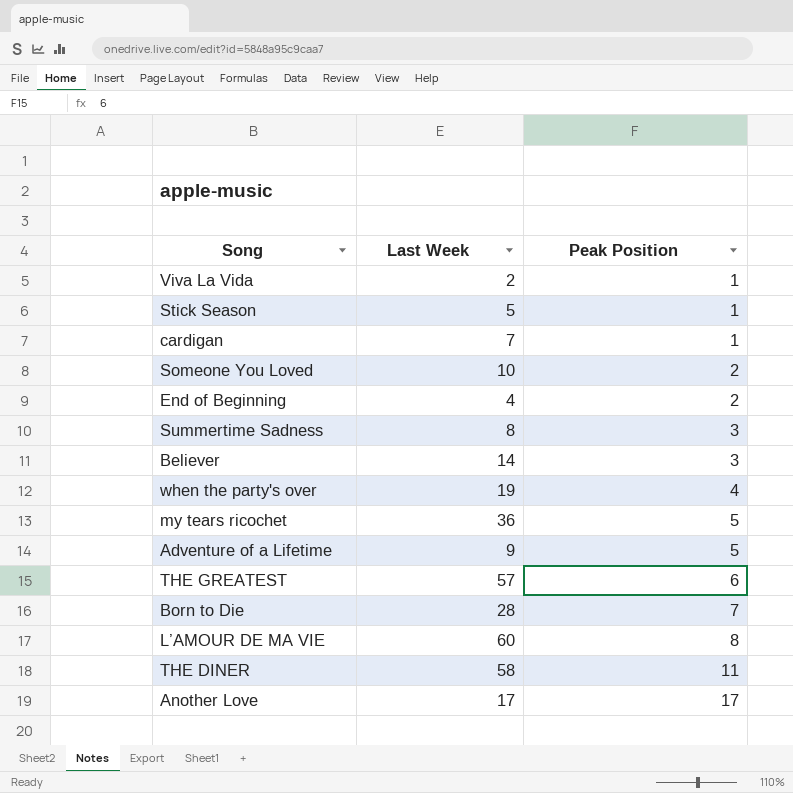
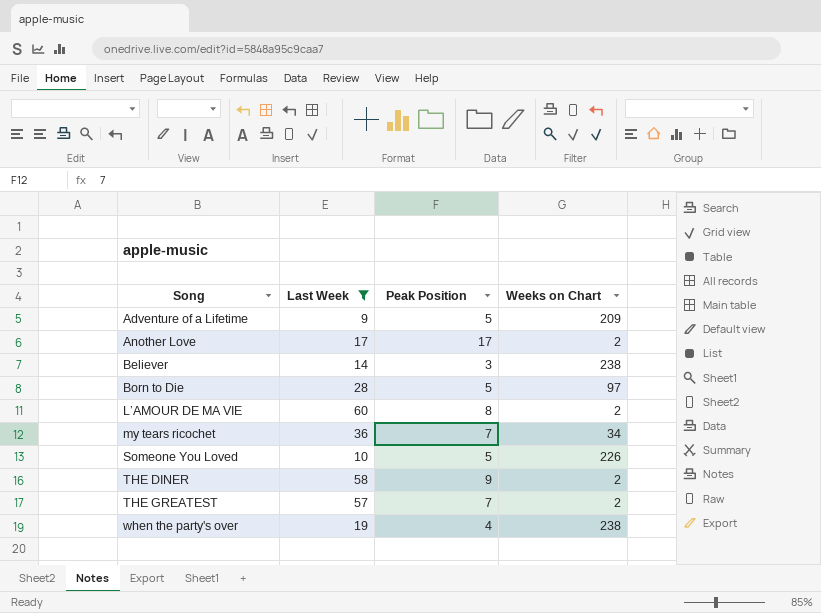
filter: none -> Last Week >= 9
row order: Peak Position ascending -> Song ascending
column Weeks on Chart | position: none -> 4
Born to Die | Peak Position: 7 -> 5
my tears ricochet | Peak Position: 5 -> 7
Someone You Loved | Peak Position: 2 -> 5
THE DINER | Peak Position: 11 -> 9
THE GREATEST | Peak Position: 6 -> 7

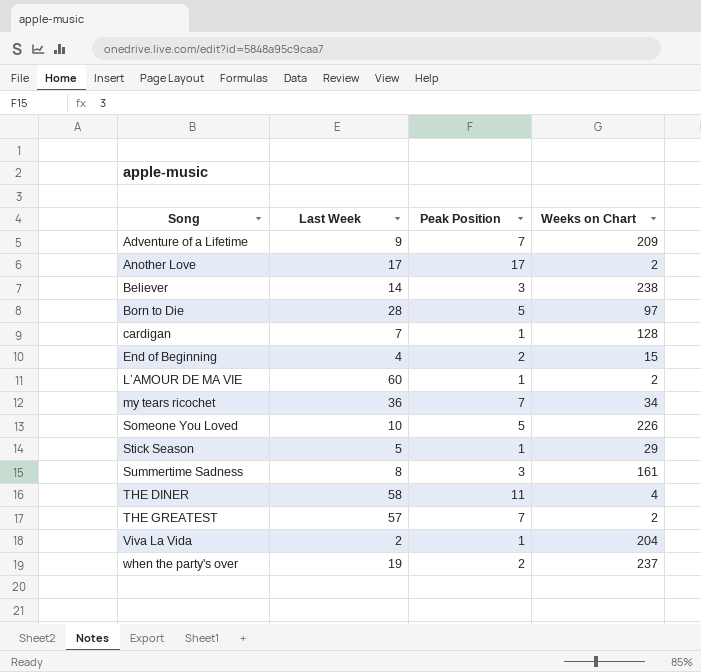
filter: Last Week >= 9 -> none
Adventure of a Lifetime | Peak Position: 5 -> 7
L’AMOUR DE MA VIE | Peak Position: 8 -> 1
THE DINER | Peak Position: 9 -> 11
THE DINER | Weeks on Chart: 2 -> 4
when the party's over | Peak Position: 4 -> 2
when the party's over | Weeks on Chart: 238 -> 237

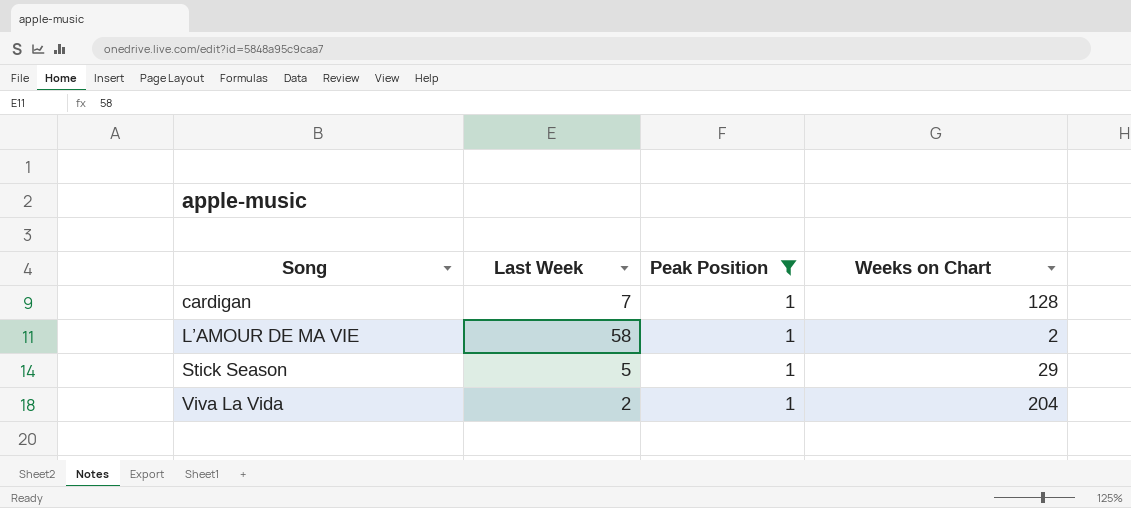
filter: none -> Peak Position = 1
L’AMOUR DE MA VIE | Last Week: 60 -> 58

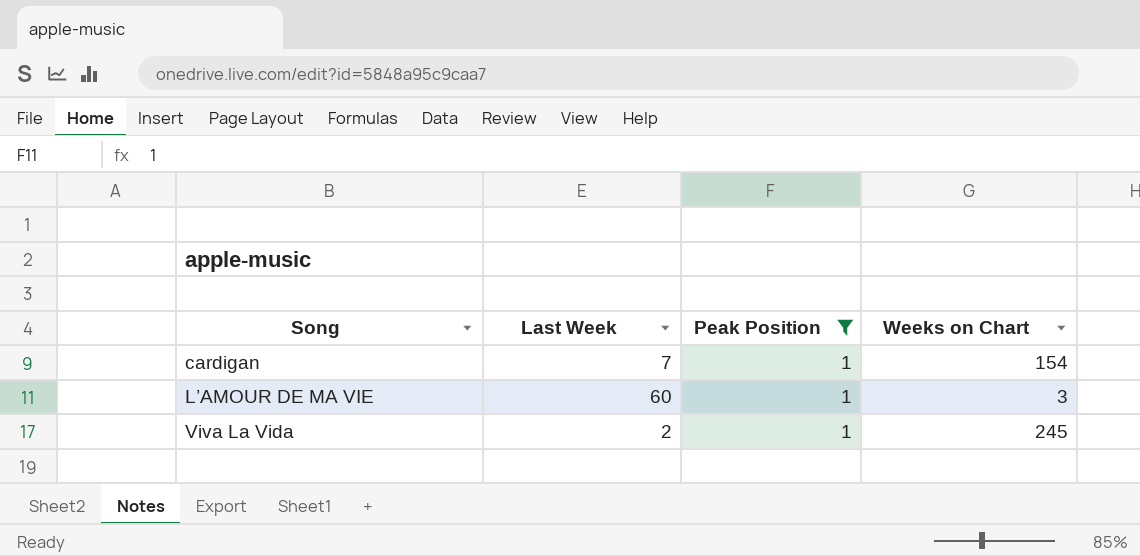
row Stick Season: 5 | 1 | 29 -> none
cardigan | Weeks on Chart: 128 -> 154
L’AMOUR DE MA VIE | Last Week: 58 -> 60
L’AMOUR DE MA VIE | Weeks on Chart: 2 -> 3
Viva La Vida | Weeks on Chart: 204 -> 245

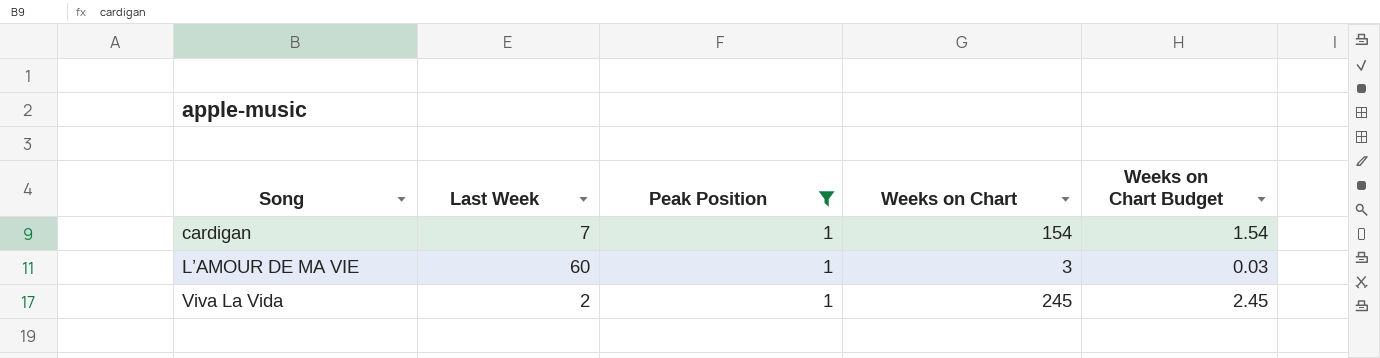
column Weeks on Chart Budget | formula: none -> [Weeks on Chart] * 0.01

